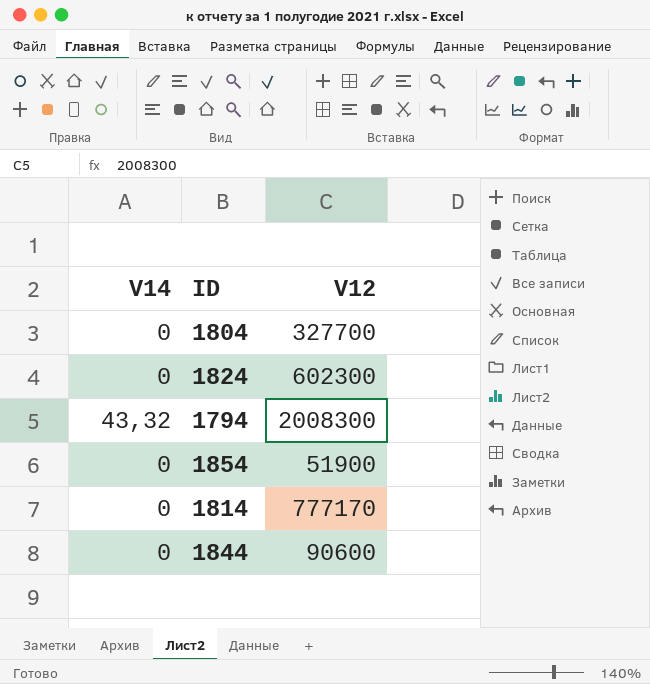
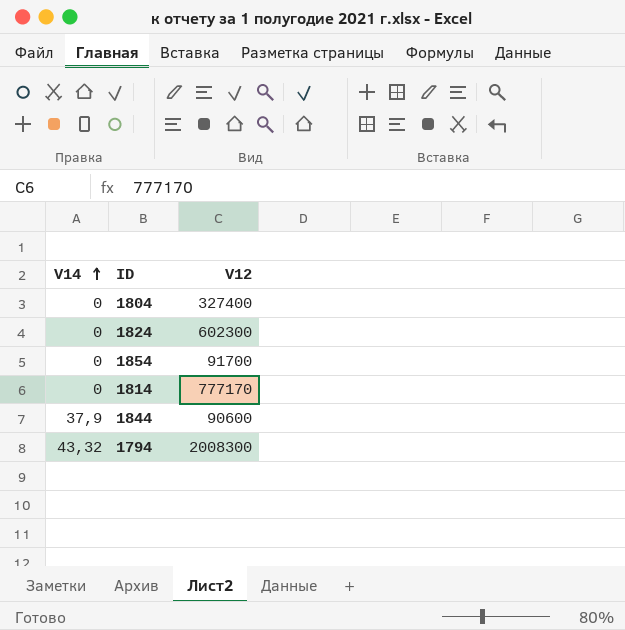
row order: none -> V14 ascending
1804 | V12: 327700 -> 327400
1854 | V12: 51900 -> 91700
1844 | V14: 0 -> 37,9

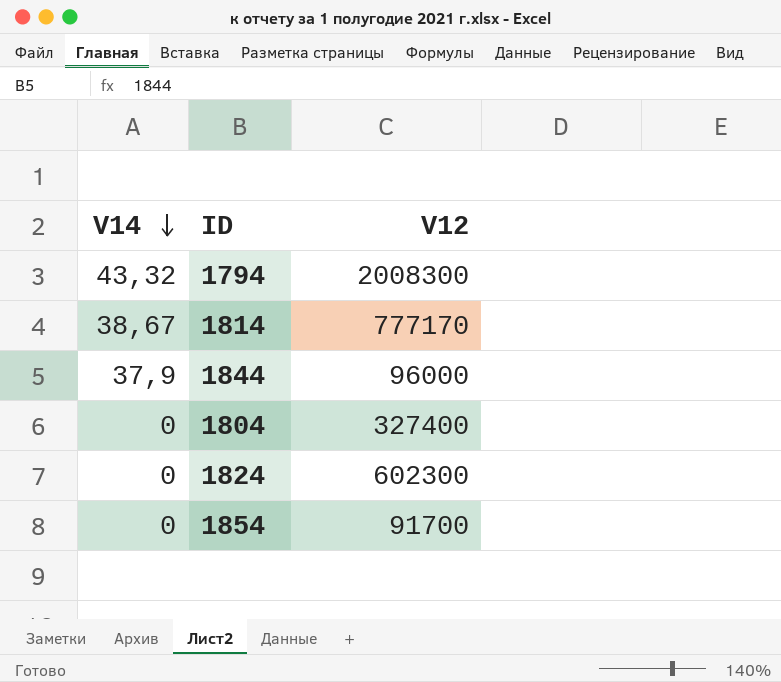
row order: V14 ascending -> V14 descending
1814 | V14: 0 -> 38,67
1844 | V12: 90600 -> 96000

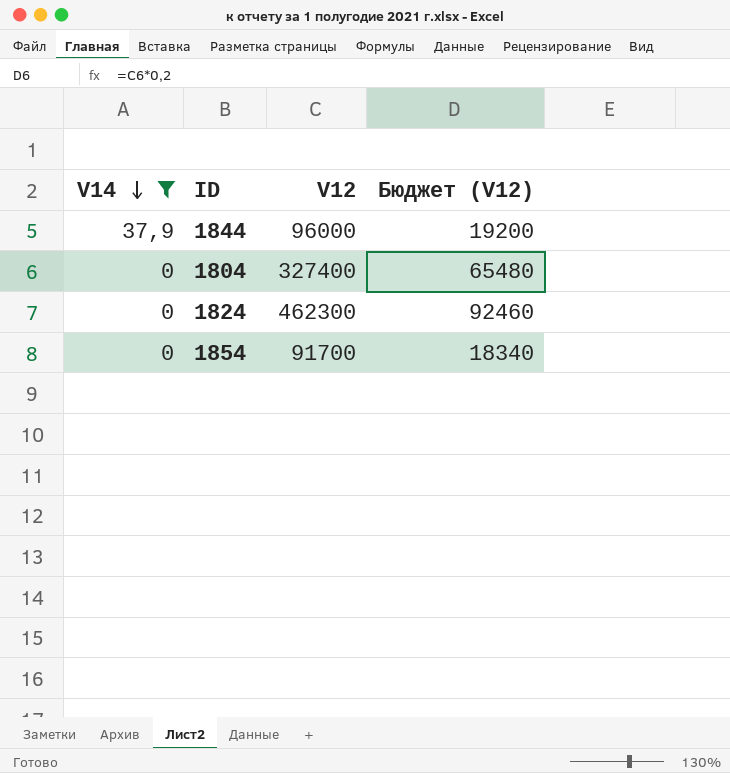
filter: none -> V14 <= 37,9
column Бюджет (V12) | formula: none -> [V12] * 0,2
1824 | V12: 602300 -> 462300

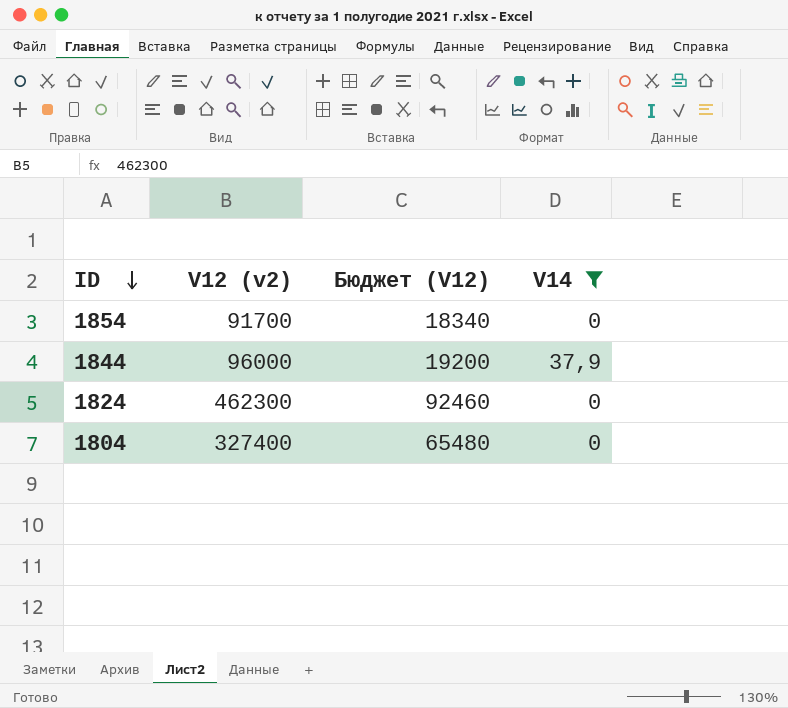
row order: V14 descending -> ID descending
column name: V12 -> V12 (v2)
column V14 | position: 1 -> 4

